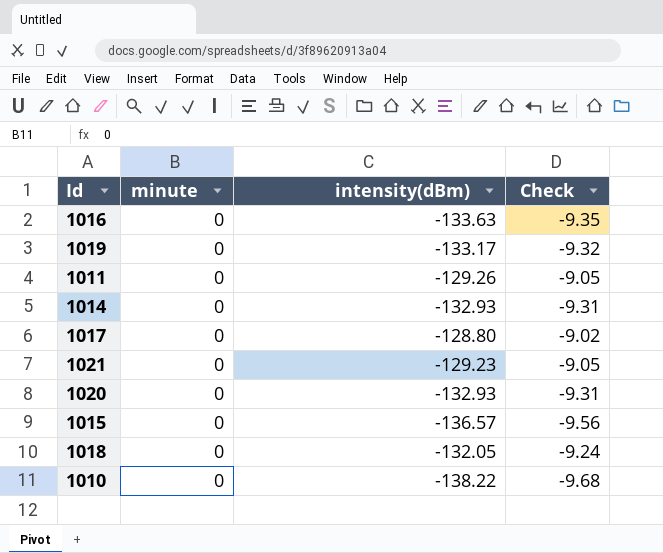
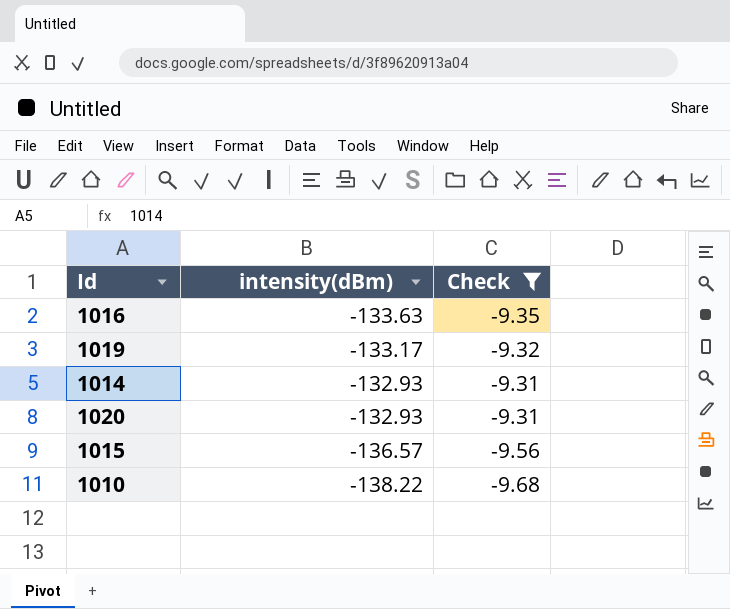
filter: none -> Check <= -9.31
column minute | position: 2 -> none

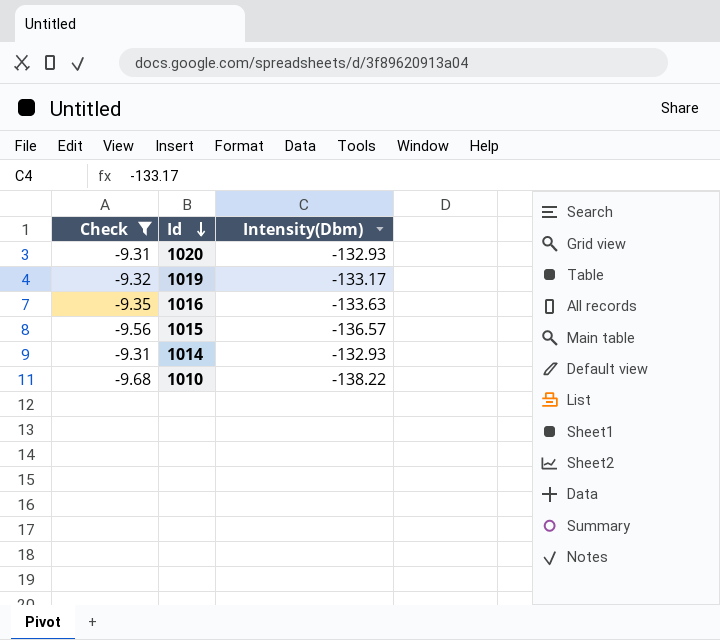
row order: none -> Id descending
column Check | position: 3 -> 1
column name: intensity(dBm) -> Intensity(Dbm)

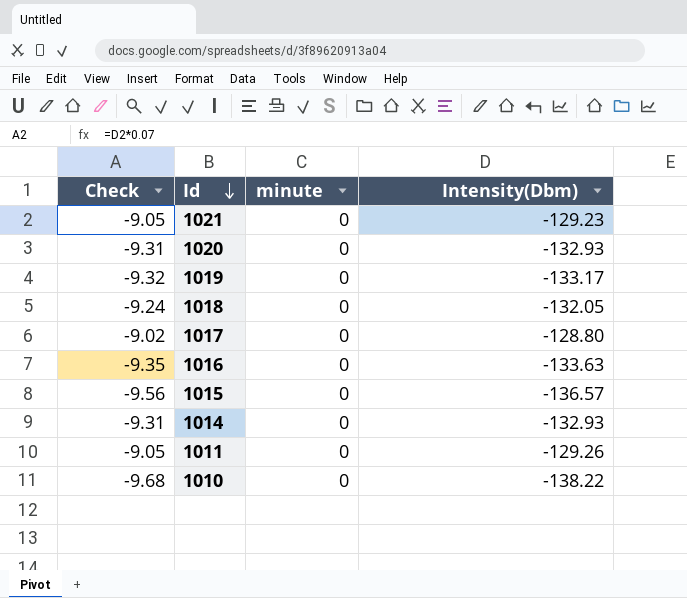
filter: Check <= -9.31 -> none
column minute | position: none -> 3

